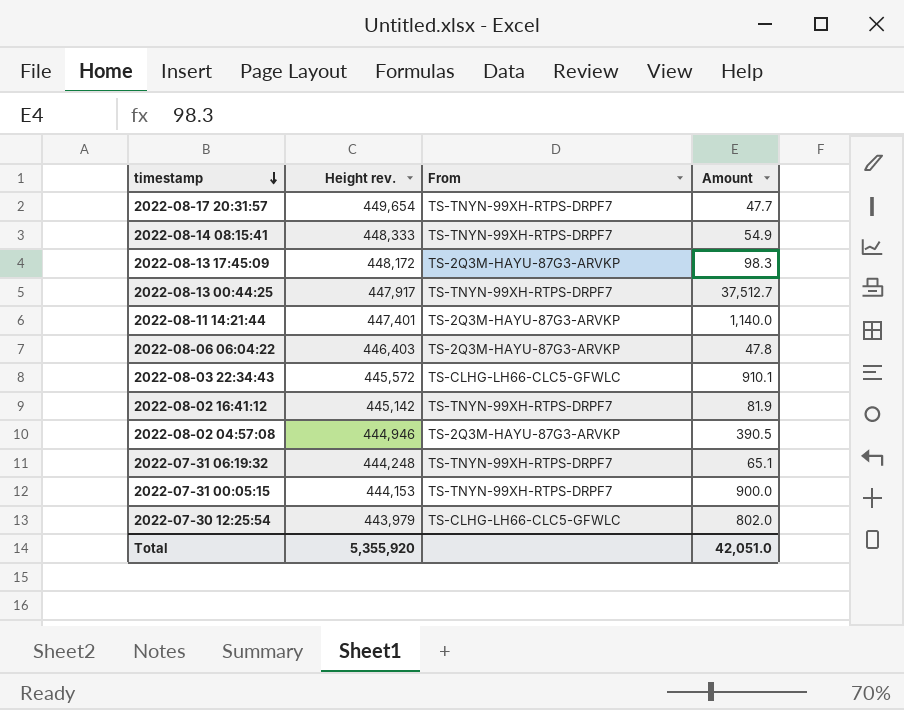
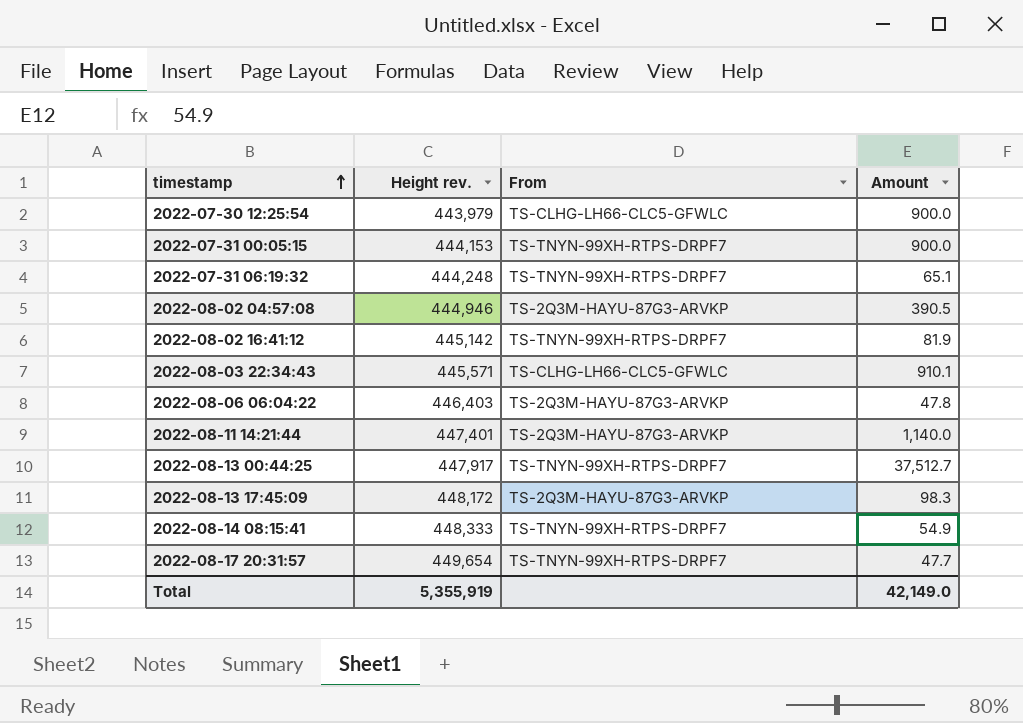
row order: timestamp descending -> timestamp ascending
2022-07-30 12:25:54 | Amount: 802.0 -> 900.0
2022-08-03 22:34:43 | Height rev.: 445,572 -> 445,571
Total | Height rev.: 5,355,920 -> 5,355,919
Total | Amount: 42,051.0 -> 42,149.0

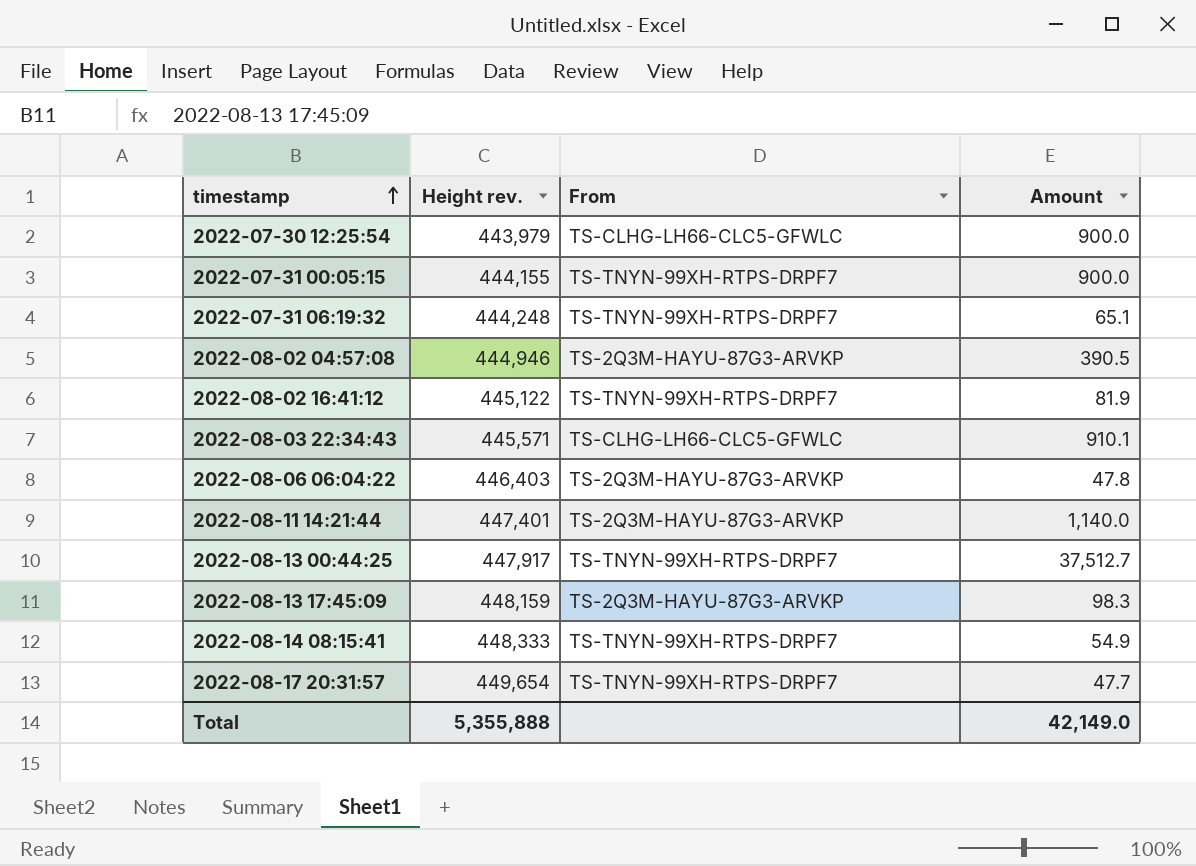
2022-07-31 00:05:15 | Height rev.: 444,153 -> 444,155
2022-08-02 16:41:12 | Height rev.: 445,142 -> 445,122
2022-08-13 17:45:09 | Height rev.: 448,172 -> 448,159
Total | Height rev.: 5,355,919 -> 5,355,888

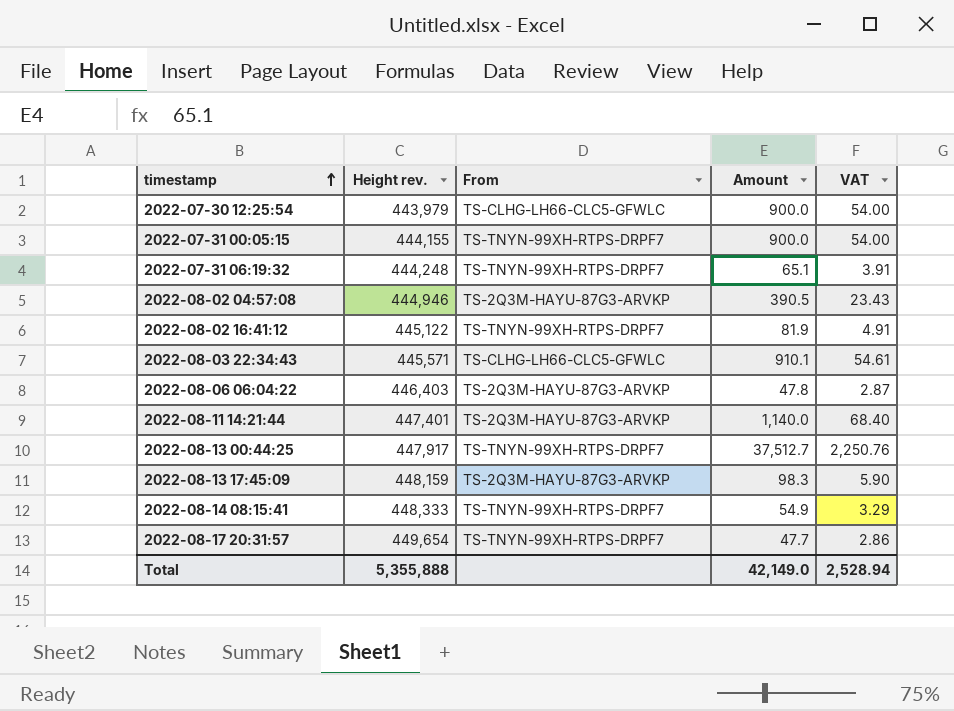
column VAT | formula: none -> [Amount] * 0.06

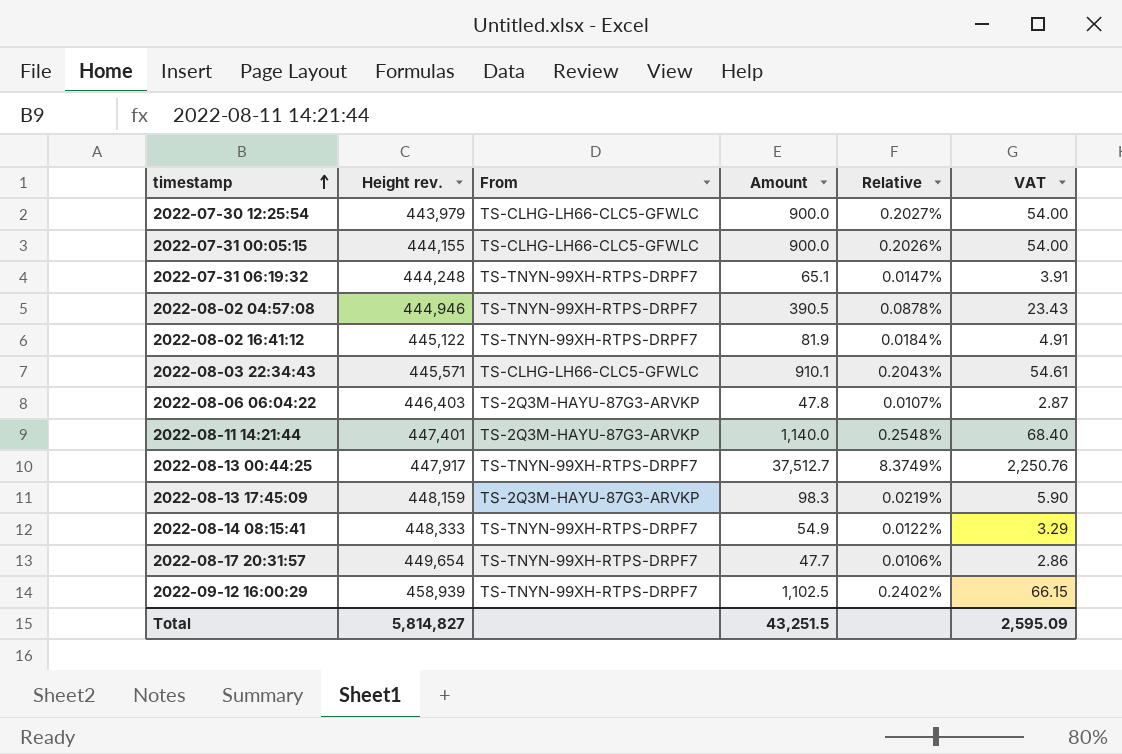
column Relative | formula: none -> [Amount] / [Height rev.]
2022-07-31 00:05:15 | From: TS-TNYN-99XH-RTPS-DRPF7 -> TS-CLHG-LH66-CLC5-GFWLC
2022-08-02 04:57:08 | From: TS-2Q3M-HAYU-87G3-ARVKP -> TS-TNYN-99XH-RTPS-DRPF7
row 2022-09-12 16:00:29: none -> 458,939 | TS-TNYN-99XH-RTPS-DRPF7 | 1,102.5 | 0.2402% | 66.15
Total | Height rev.: 5,355,888 -> 5,814,827
Total | Amount: 42,149.0 -> 43,251.5
Total | VAT: 2,528.94 -> 2,595.09

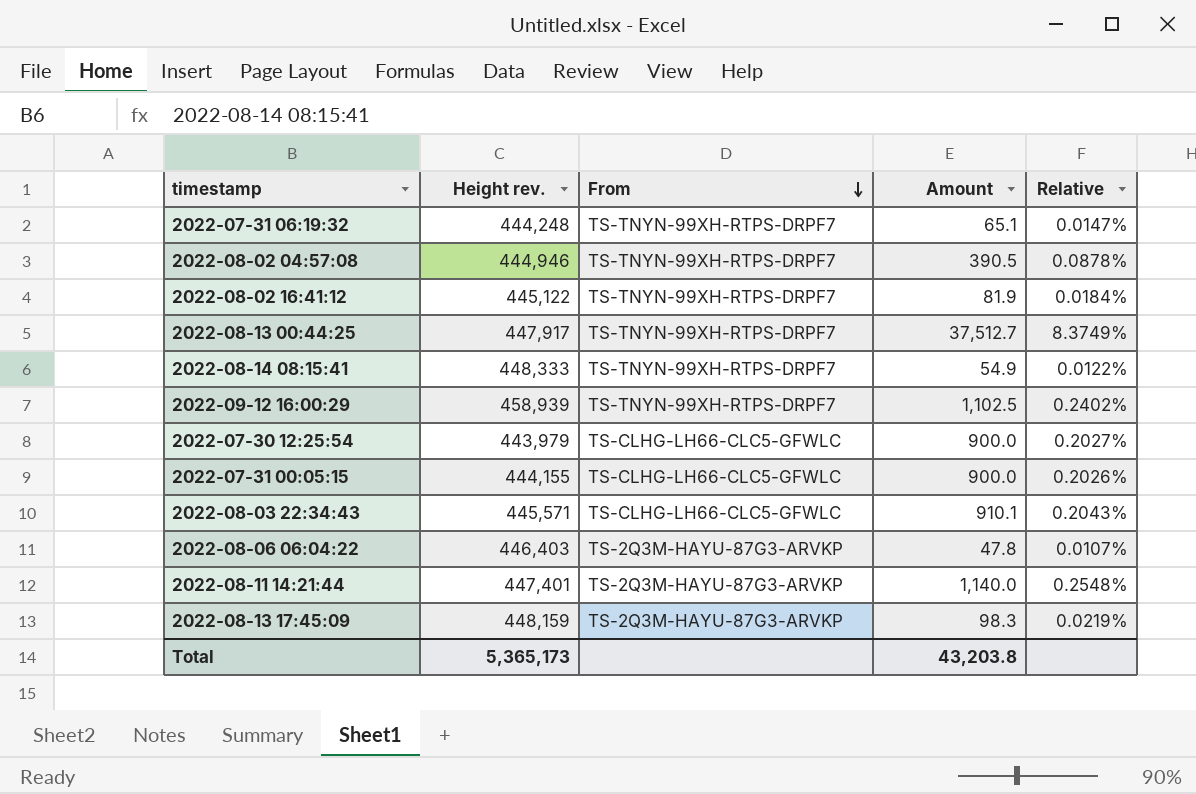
row order: timestamp ascending -> From descending
column VAT | formula: [Amount] * 0.06 -> none
row 2022-08-17 20:31:57: 449,654 | TS-TNYN-99XH-RTPS-DRPF7 | 47.7 | 0.0106% | 2.86 -> none
Total | Height rev.: 5,814,827 -> 5,365,173
Total | Amount: 43,251.5 -> 43,203.8

